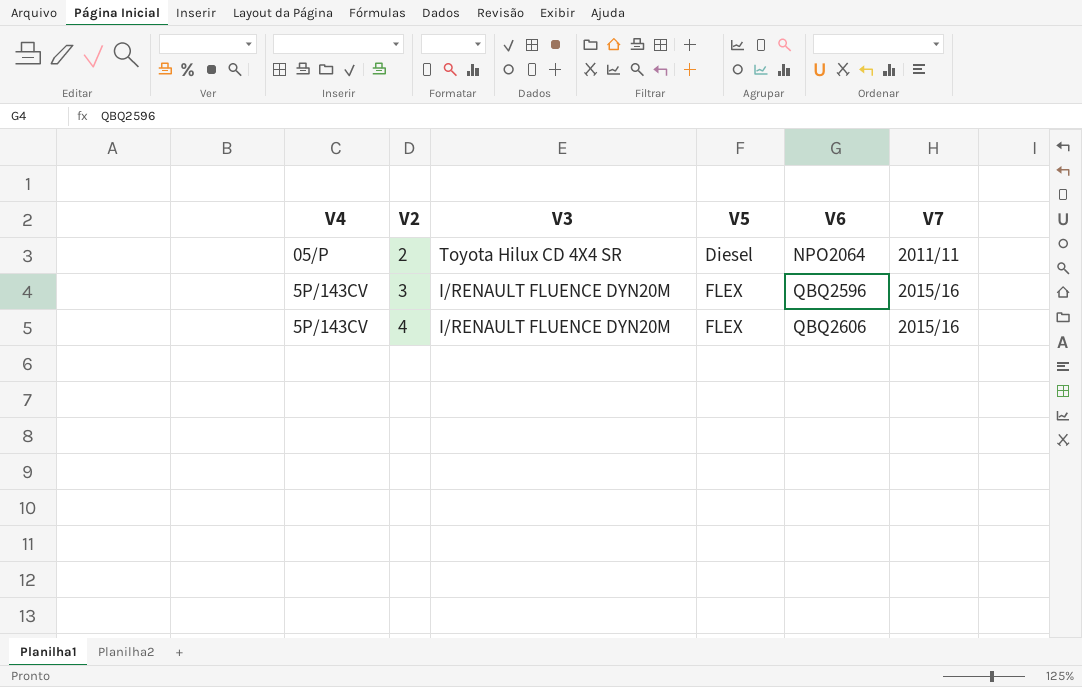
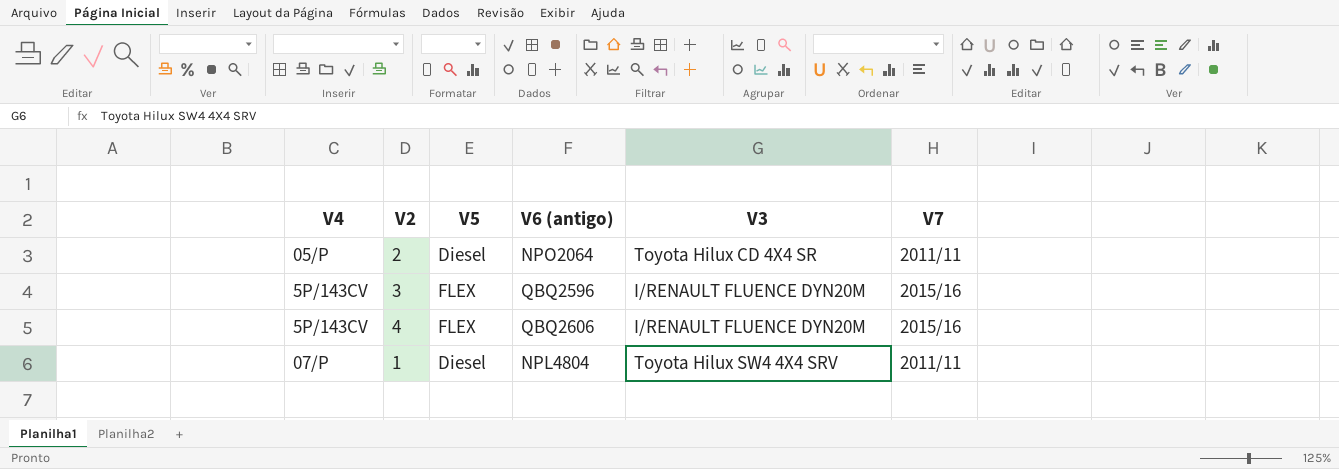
column name: V6 -> V6 (antigo)
column V3 | position: 3 -> 5
row 1: none -> 07/P | Diesel | NPL4804 | Toyota Hilux SW4 4X4 SRV | 2011/11

